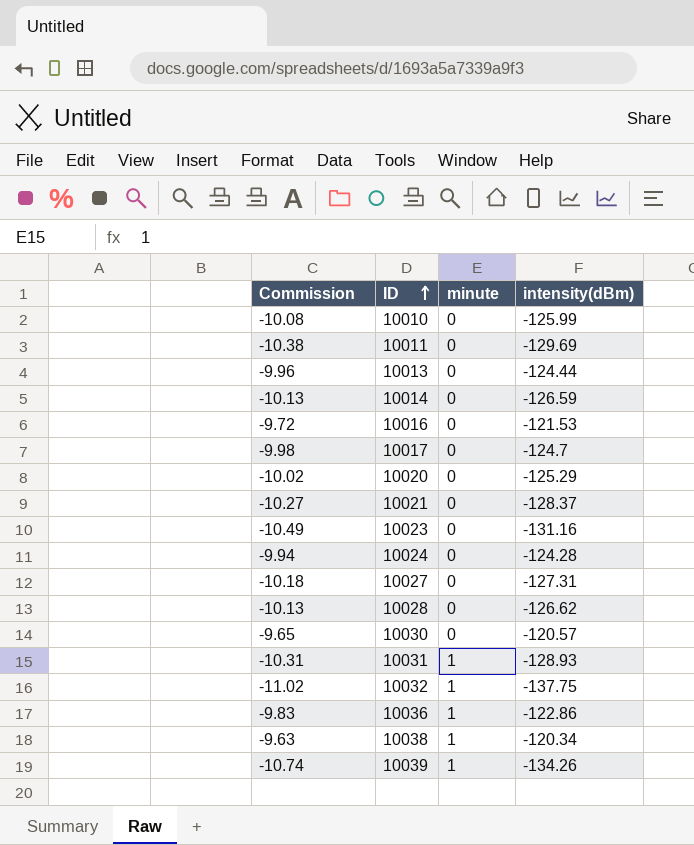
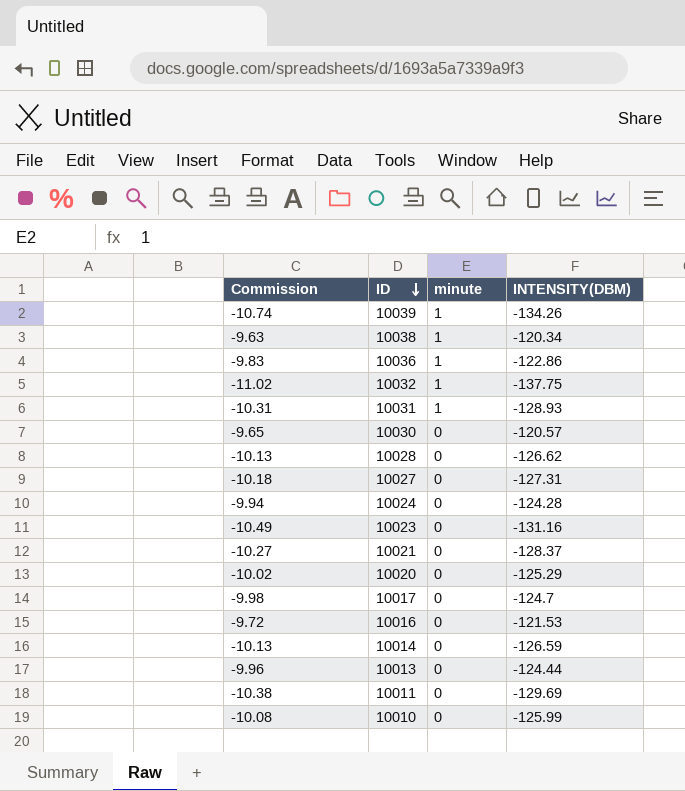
row order: ID ascending -> ID descending
column name: intensity(dBm) -> INTENSITY(DBM)

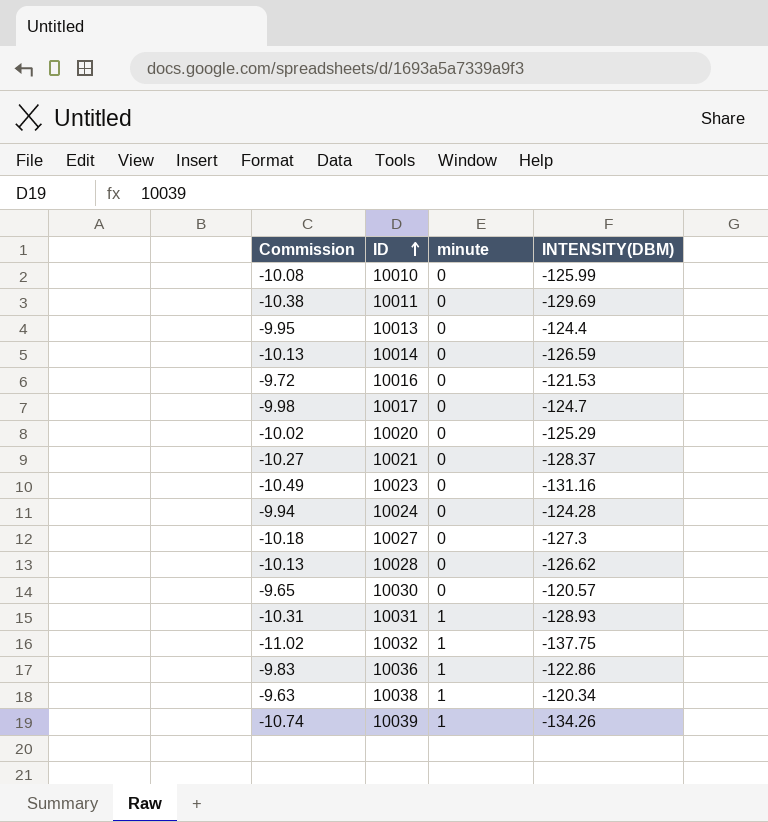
row order: ID descending -> ID ascending
10013 | Commission: -9.96 -> -9.95
10013 | INTENSITY(DBM): -124.44 -> -124.4
10027 | INTENSITY(DBM): -127.31 -> -127.3

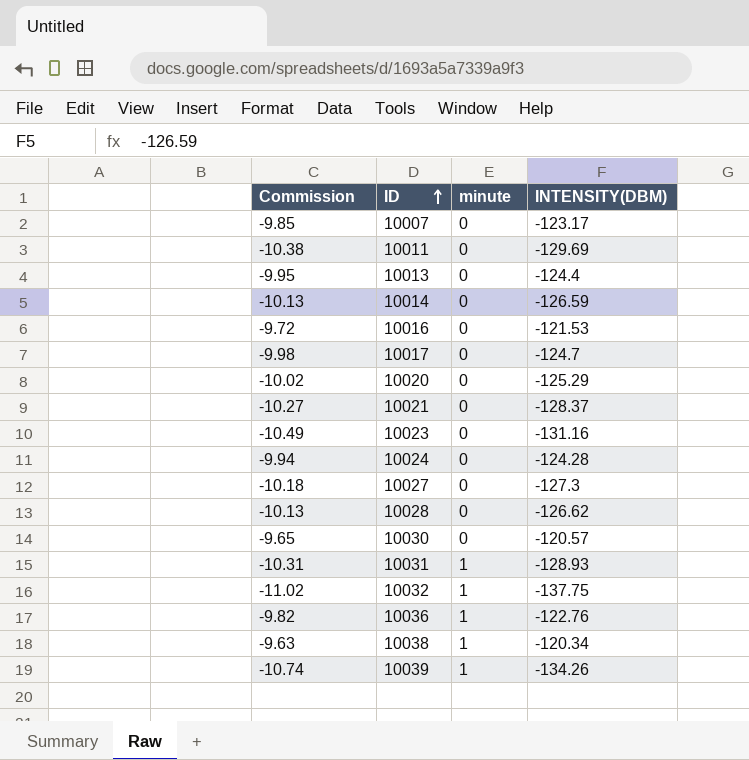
row 10010: -10.08 | 0 | -125.99 -> none
row 10007: none -> -9.85 | 0 | -123.17
10036 | Commission: -9.83 -> -9.82
10036 | INTENSITY(DBM): -122.86 -> -122.76

